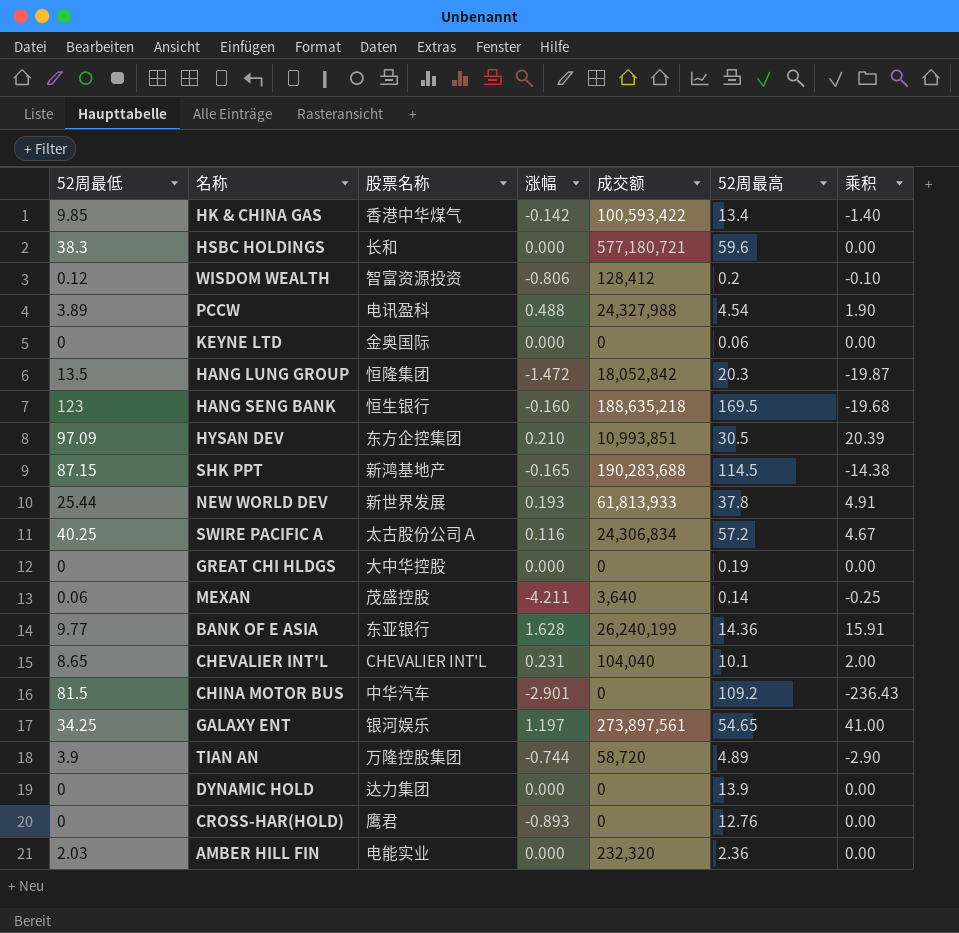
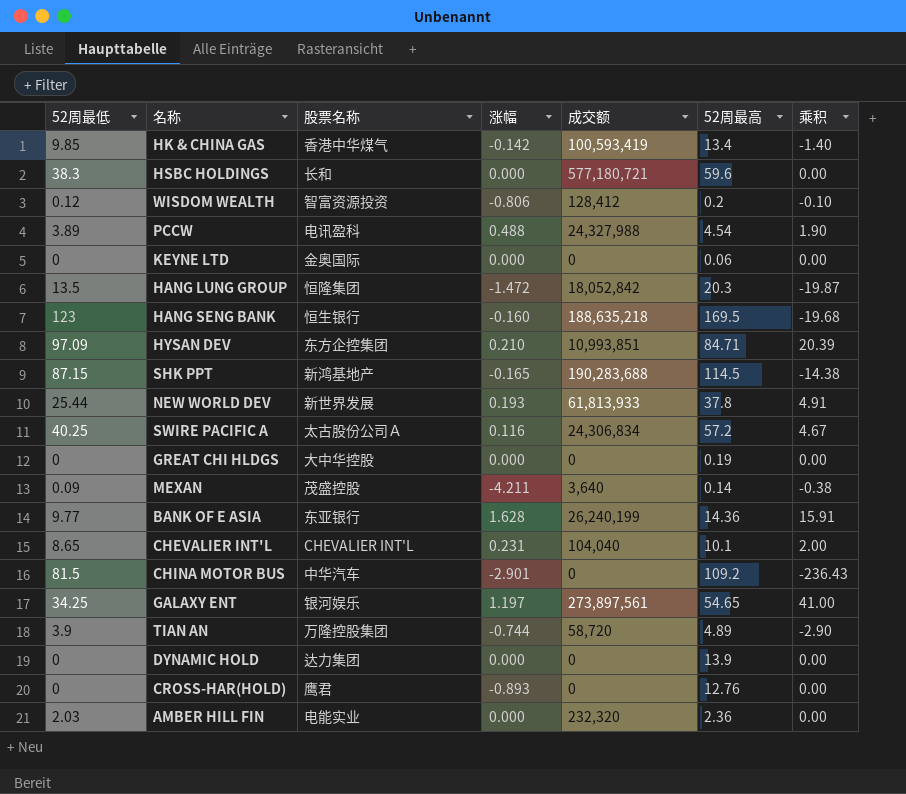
HK & CHINA GAS | 成交额: 100,593,422 -> 100,593,419
HYSAN DEV | 52周最高: 30.5 -> 84.71
MEXAN | 52周最低: 0.06 -> 0.09
MEXAN | 乘积: -0.25 -> -0.38

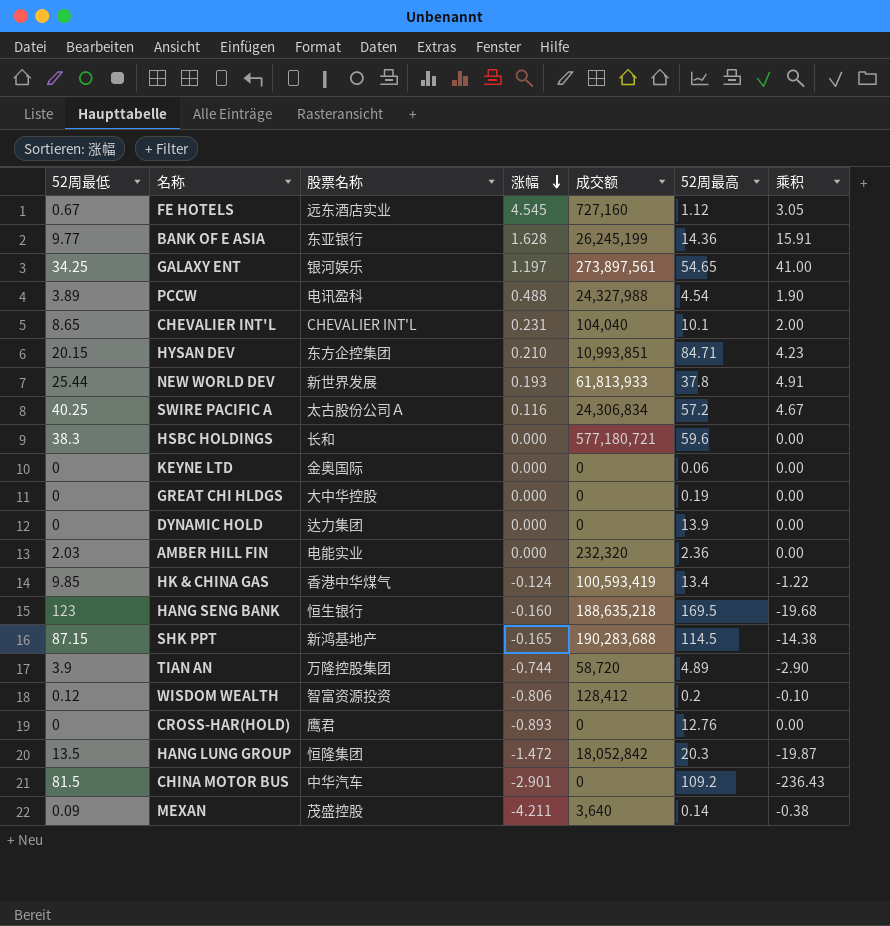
row order: none -> 涨幅 descending
row FE HOTELS: none -> 0.67 | 远东酒店实业 | 4.545 | 727,160 | 1.12 | 3.05
BANK OF E ASIA | 成交额: 26,240,199 -> 26,245,199
HYSAN DEV | 52周最低: 97.09 -> 20.15
HYSAN DEV | 乘积: 20.39 -> 4.23
HK & CHINA GAS | 涨幅: -0.142 -> -0.124
HK & CHINA GAS | 乘积: -1.40 -> -1.22

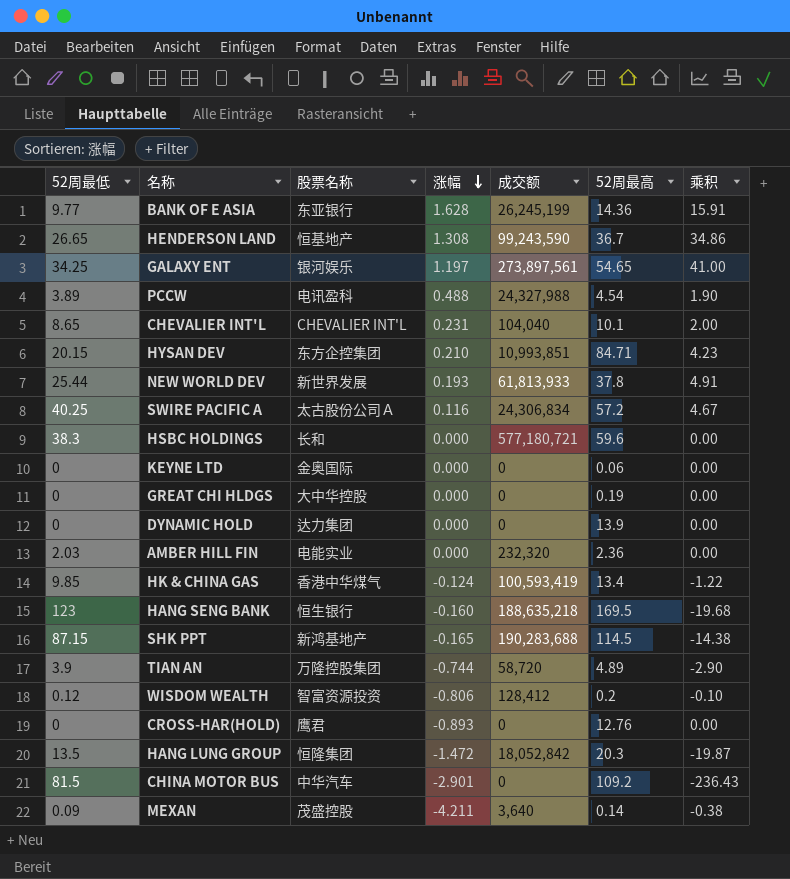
row FE HOTELS: 0.67 | 远东酒店实业 | 4.545 | 727,160 | 1.12 | 3.05 -> none
row HENDERSON LAND: none -> 26.65 | 恒基地产 | 1.308 | 99,243,590 | 36.7 | 34.86

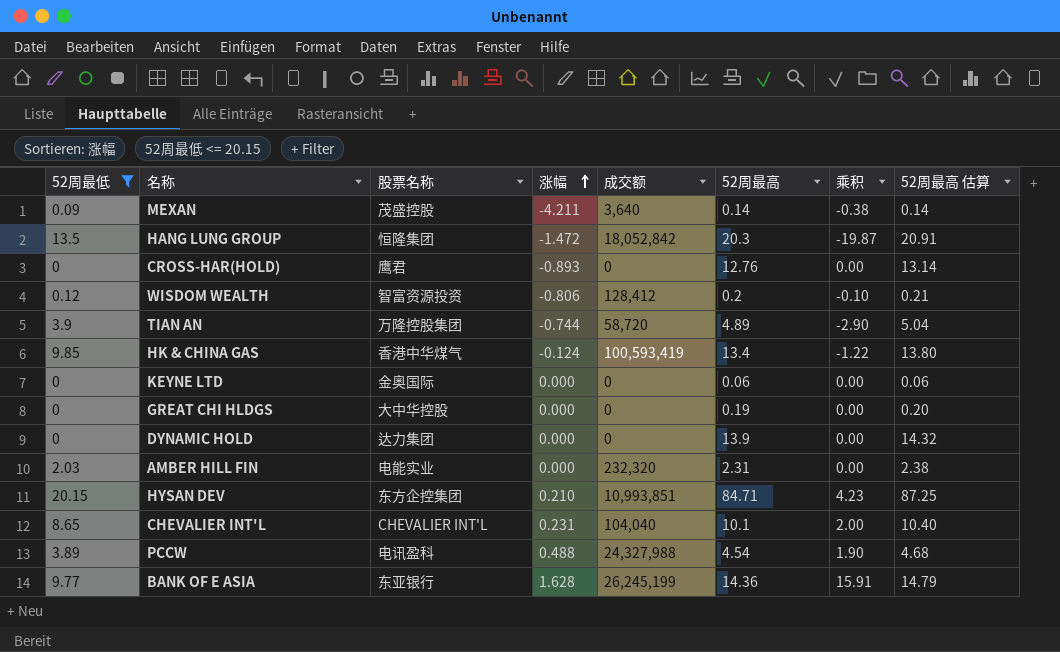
filter: none -> 52周最低 <= 20.15
row order: 涨幅 descending -> 涨幅 ascending
column 52周最高 估算 | formula: none -> [52周最高] * 1.03
AMBER HILL FIN | 52周最高: 2.36 -> 2.31

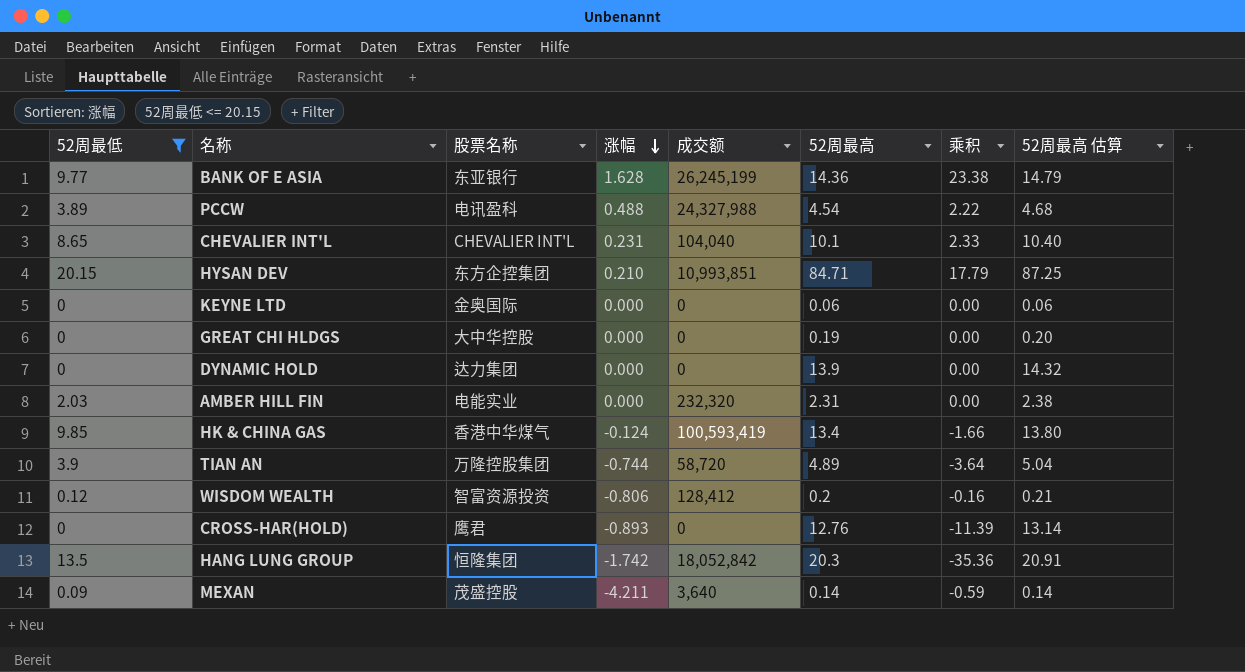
row order: 涨幅 ascending -> 涨幅 descending
column 乘积 | formula: [52周最低] * [涨幅] -> [涨幅] * [52周最高]
HANG LUNG GROUP | 涨幅: -1.472 -> -1.742

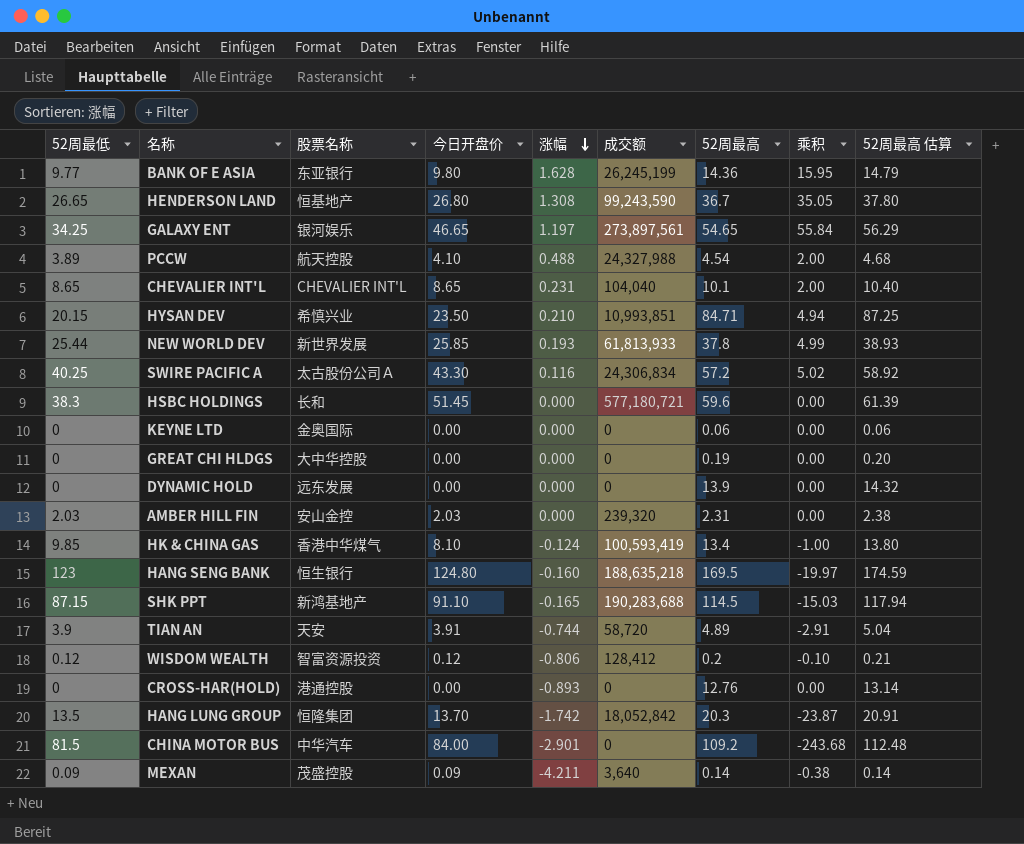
filter: 52周最低 <= 20.15 -> none
column 今日开盘价 | position: none -> 4
column 乘积 | formula: [涨幅] * [52周最高] -> [今日开盘价] * [涨幅]
PCCW | 股票名称: 电讯盈科 -> 航天控股
HYSAN DEV | 股票名称: 东方企控集团 -> 希慎兴业
DYNAMIC HOLD | 股票名称: 达力集团 -> 远东发展
AMBER HILL FIN | 股票名称: 电能实业 -> 安山金控
AMBER HILL FIN | 成交额: 232,320 -> 239,320
TIAN AN | 股票名称: 万隆控股集团 -> 天安
CROSS-HAR(HOLD) | 股票名称: 鹰君 -> 港通控股

